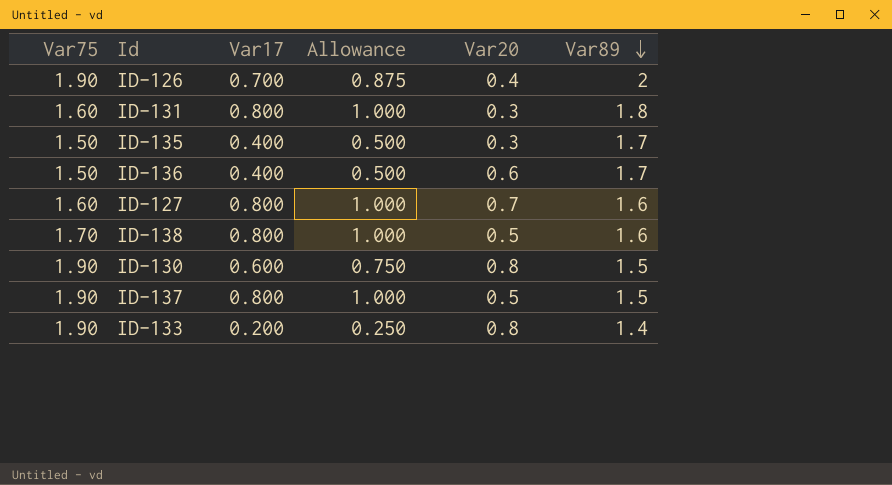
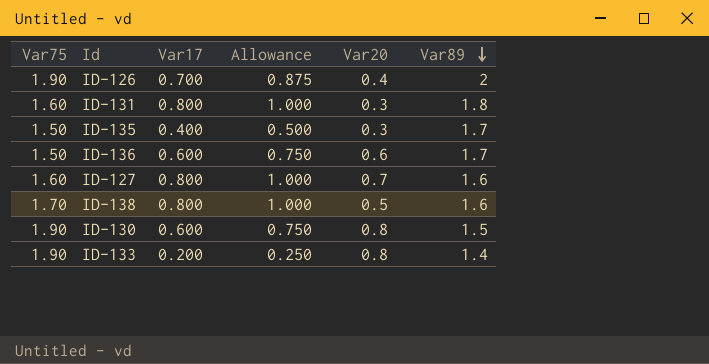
row ID-137: 1.90 | 0.800 | 1.000 | 0.5 | 1.5 -> none
ID-136 | Var17: 0.400 -> 0.600
ID-136 | Allowance: 0.500 -> 0.750

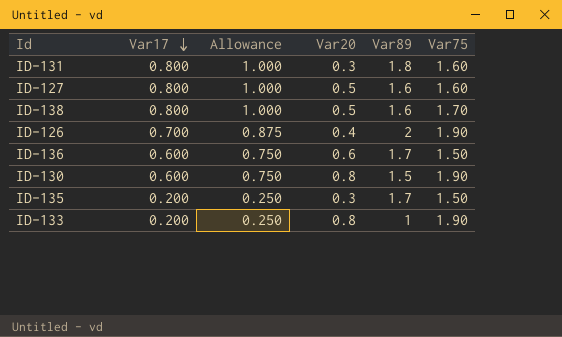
row order: Var89 descending -> Var17 descending
column Var75 | position: 1 -> 6
ID-127 | Var20: 0.7 -> 0.5
ID-135 | Var17: 0.400 -> 0.200
ID-135 | Allowance: 0.500 -> 0.250
ID-133 | Var89: 1.4 -> 1

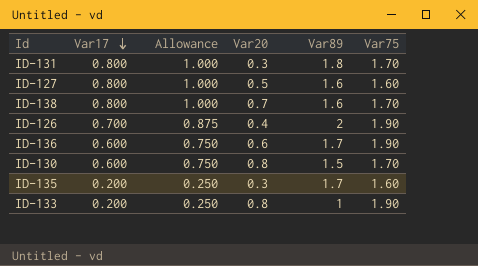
ID-131 | Var75: 1.60 -> 1.70
ID-138 | Var20: 0.5 -> 0.7
ID-136 | Var75: 1.50 -> 1.90
ID-130 | Var75: 1.90 -> 1.70
ID-135 | Var75: 1.50 -> 1.60

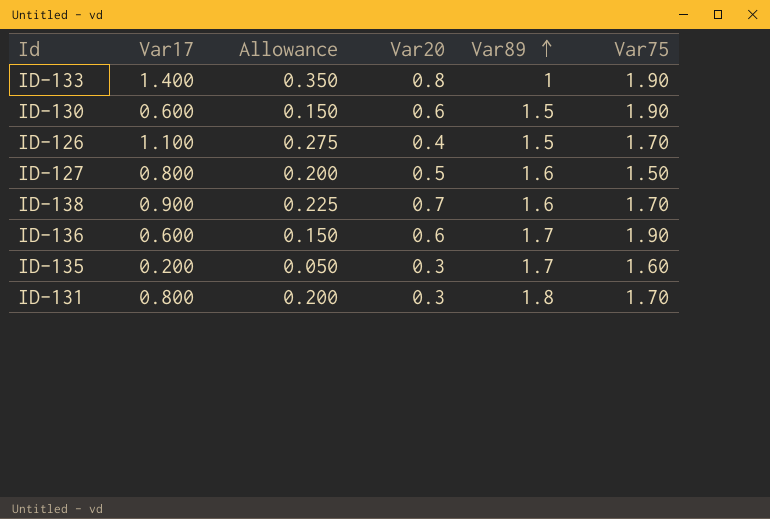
row order: Var17 descending -> Var89 ascending
column Allowance | formula: [Var17] * 1.25 -> [Var17] * 0.25
ID-133 | Var17: 0.200 -> 1.400
ID-130 | Var20: 0.8 -> 0.6
ID-130 | Var75: 1.70 -> 1.90
ID-126 | Var17: 0.700 -> 1.100
ID-126 | Var89: 2 -> 1.5
ID-126 | Var75: 1.90 -> 1.70
ID-127 | Var75: 1.60 -> 1.50
ID-138 | Var17: 0.800 -> 0.900

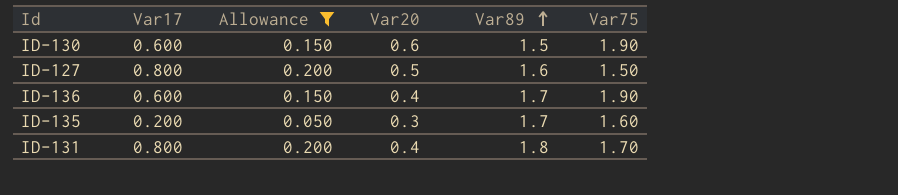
filter: none -> Allowance <= 0.200
ID-136 | Var20: 0.6 -> 0.4
ID-131 | Var20: 0.3 -> 0.4

